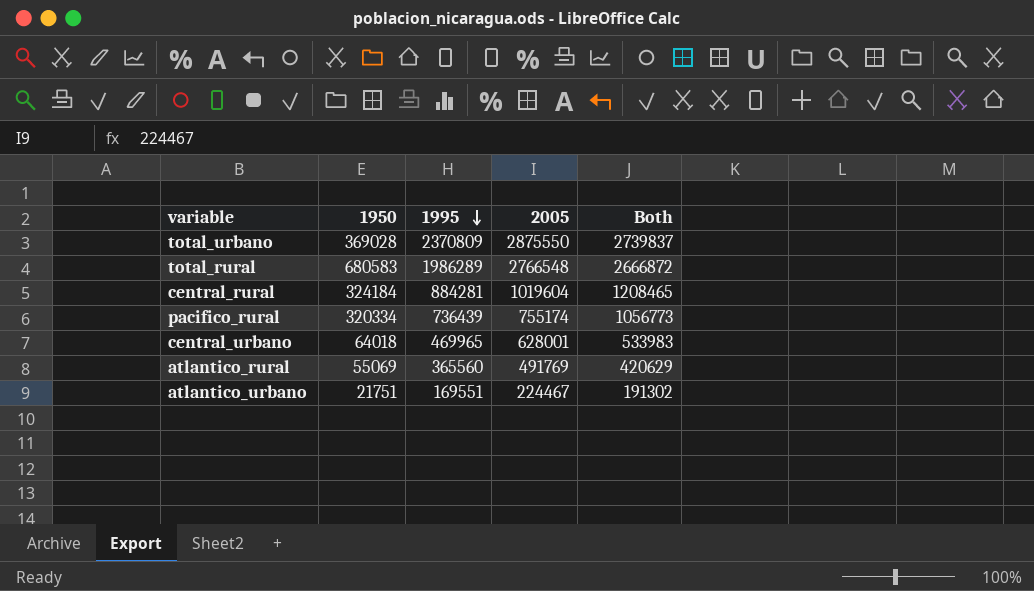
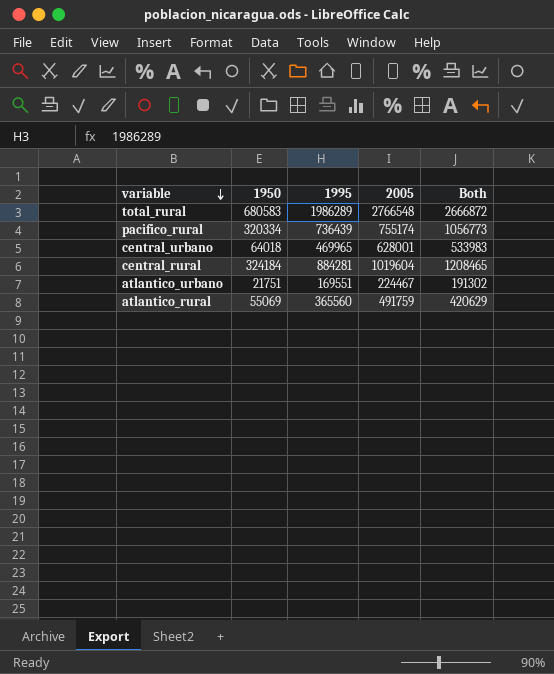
row order: 1995 descending -> variable descending
row total_urbano: 369028 | 2370809 | 2875550 | 2739837 -> none
atlantico_rural | 2005: 491769 -> 491759

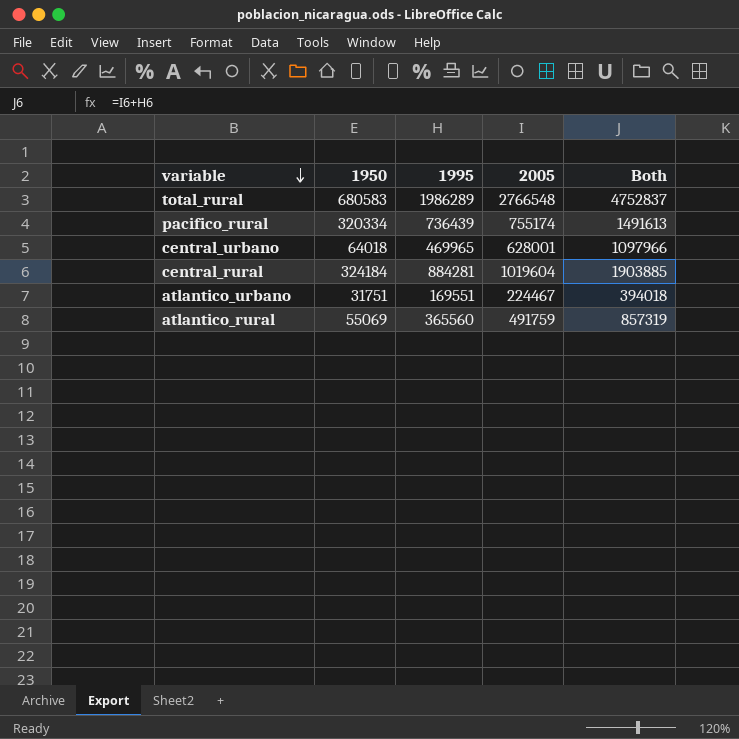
column Both | formula: [1950] + [1995] -> [1995] + [2005]
atlantico_urbano | 1950: 21751 -> 31751

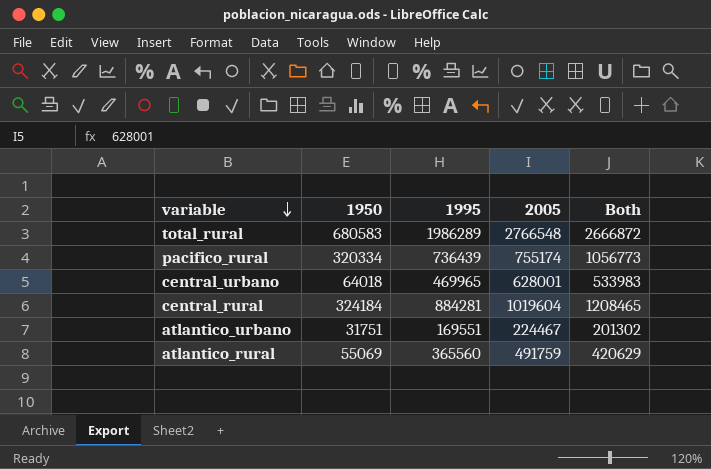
column Both | formula: [1995] + [2005] -> [1950] + [1995]

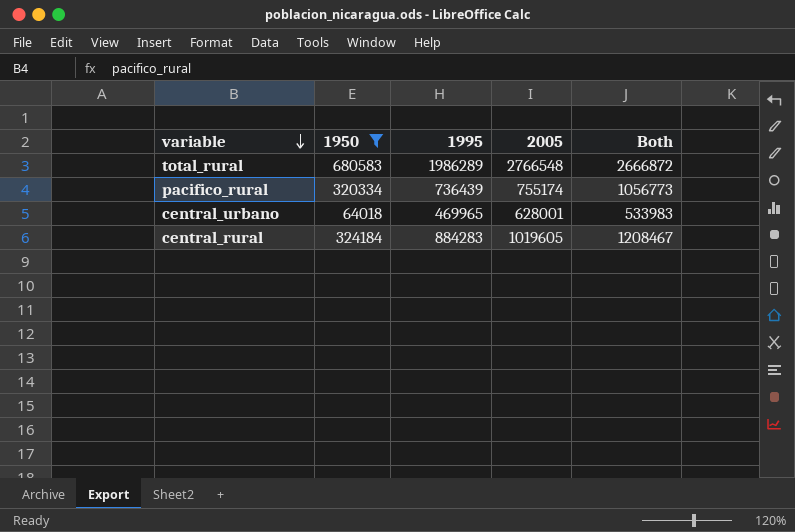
filter: none -> 1950 >= 64018
central_rural | 1995: 884281 -> 884283
central_rural | 2005: 1019604 -> 1019605
central_rural | Both: 1208465 -> 1208467

